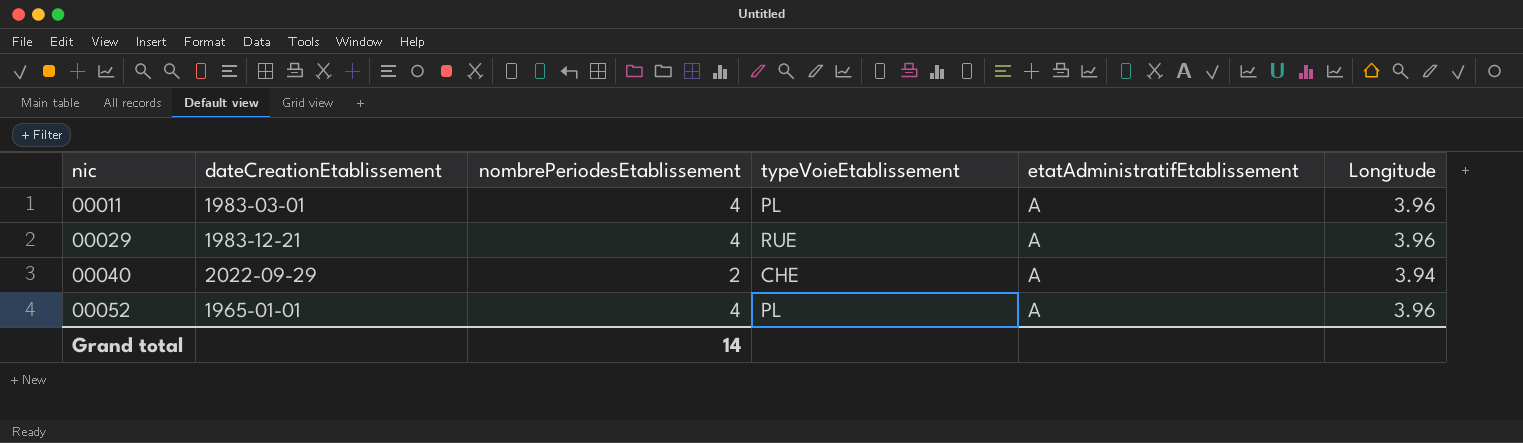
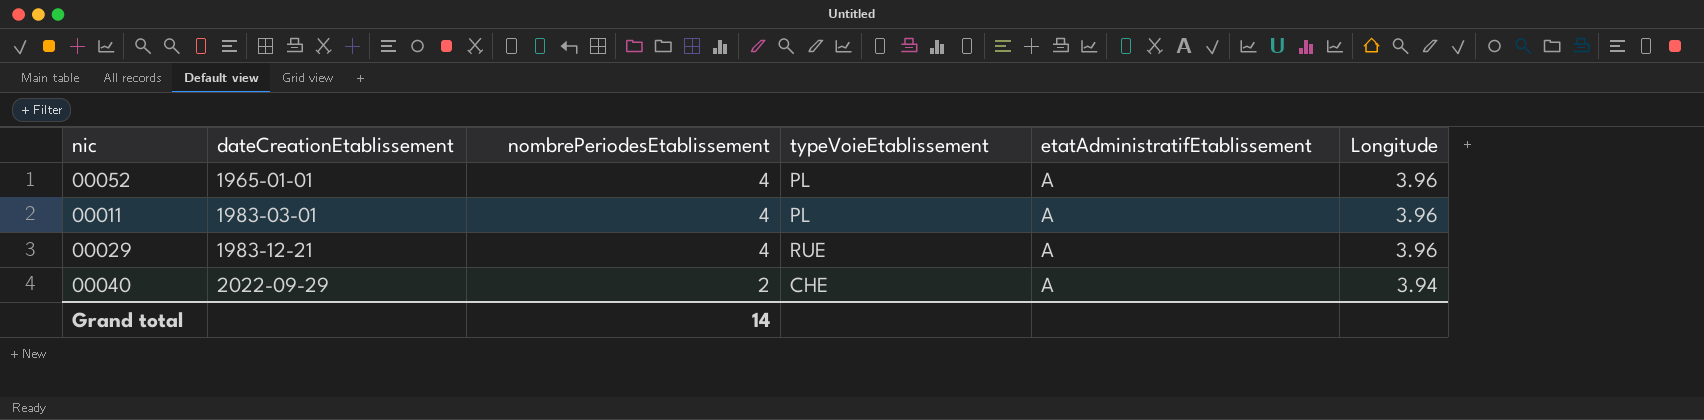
row order: nic ascending -> dateCreationEtablissement ascending

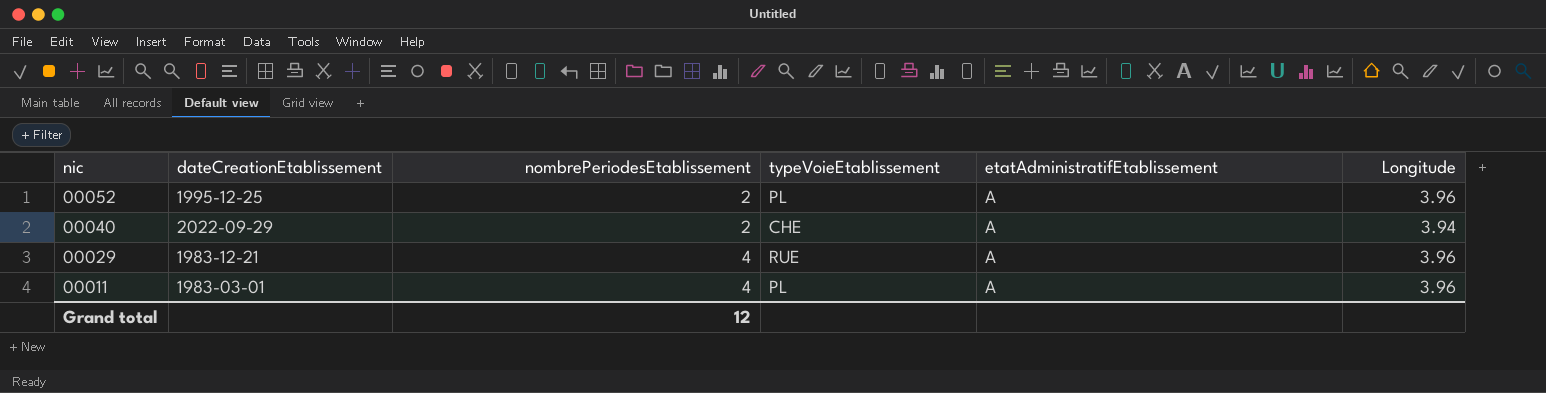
row order: dateCreationEtablissement ascending -> nic descending
00052 | dateCreationEtablissement: 1965-01-01 -> 1995-12-25
00052 | nombrePeriodesEtablissement: 4 -> 2
Grand total | nombrePeriodesEtablissement: 14 -> 12

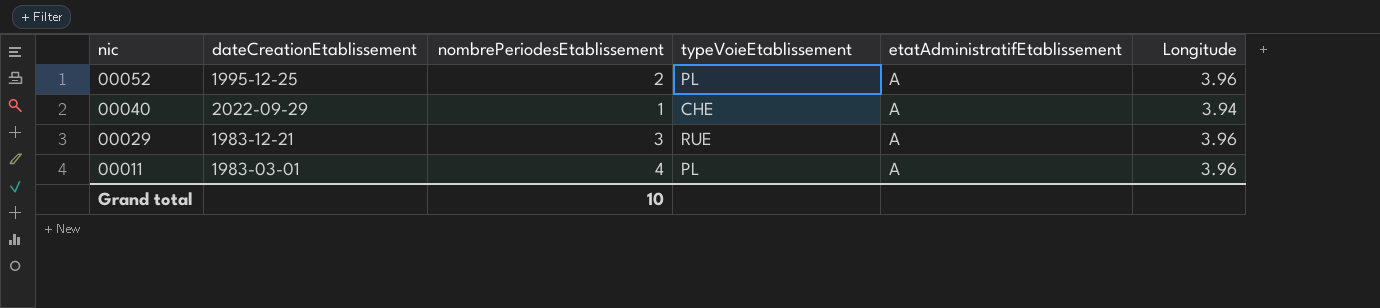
00040 | nombrePeriodesEtablissement: 2 -> 1
00029 | nombrePeriodesEtablissement: 4 -> 3
Grand total | nombrePeriodesEtablissement: 12 -> 10

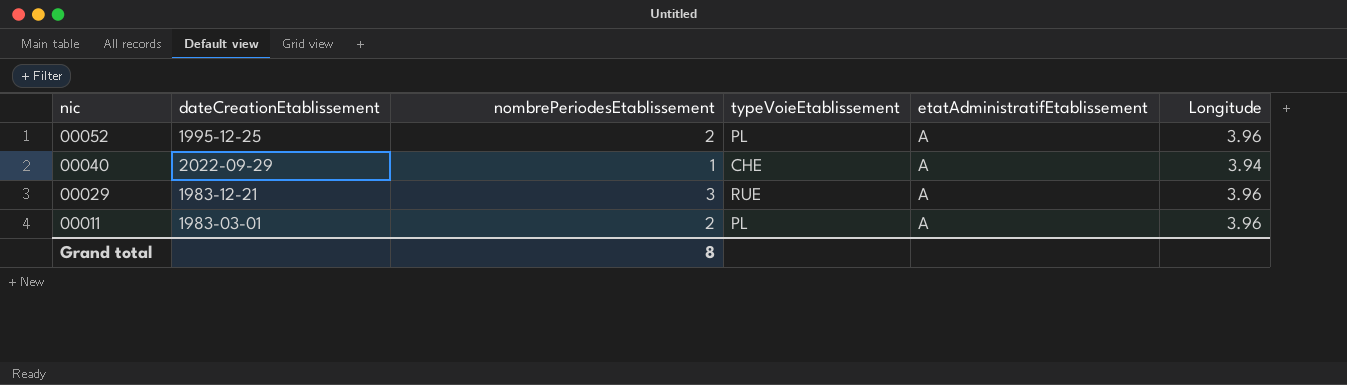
00011 | nombrePeriodesEtablissement: 4 -> 2
Grand total | nombrePeriodesEtablissement: 10 -> 8

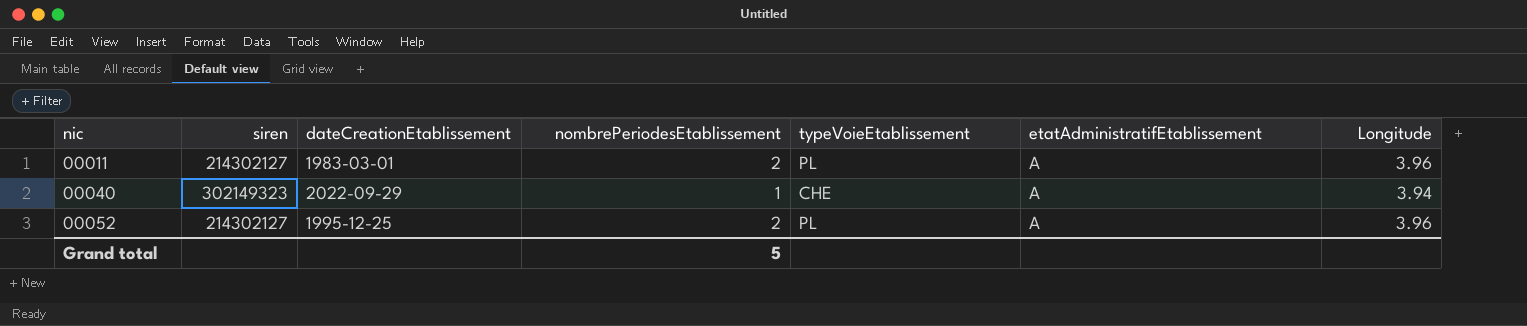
row order: nic descending -> nic ascending
column siren | position: none -> 2
row 00029: 1983-12-21 | 3 | RUE | A | 3.96 -> none
Grand total | nombrePeriodesEtablissement: 8 -> 5

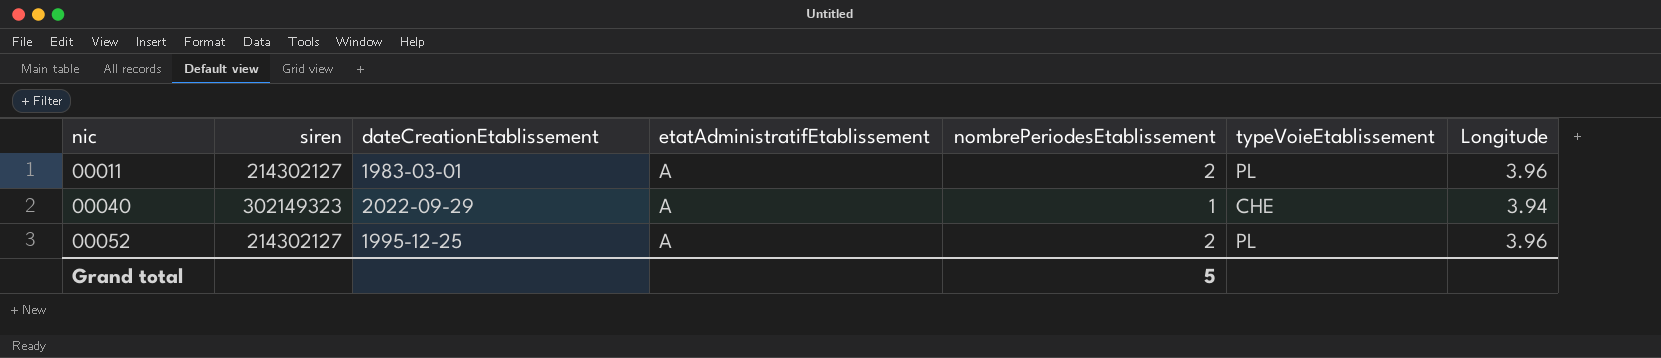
column etatAdministratifEtablissement | position: 6 -> 4

